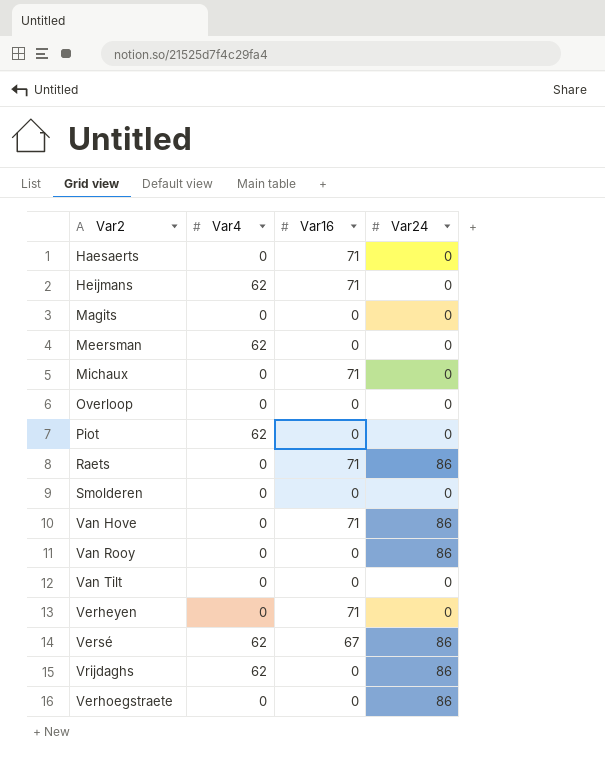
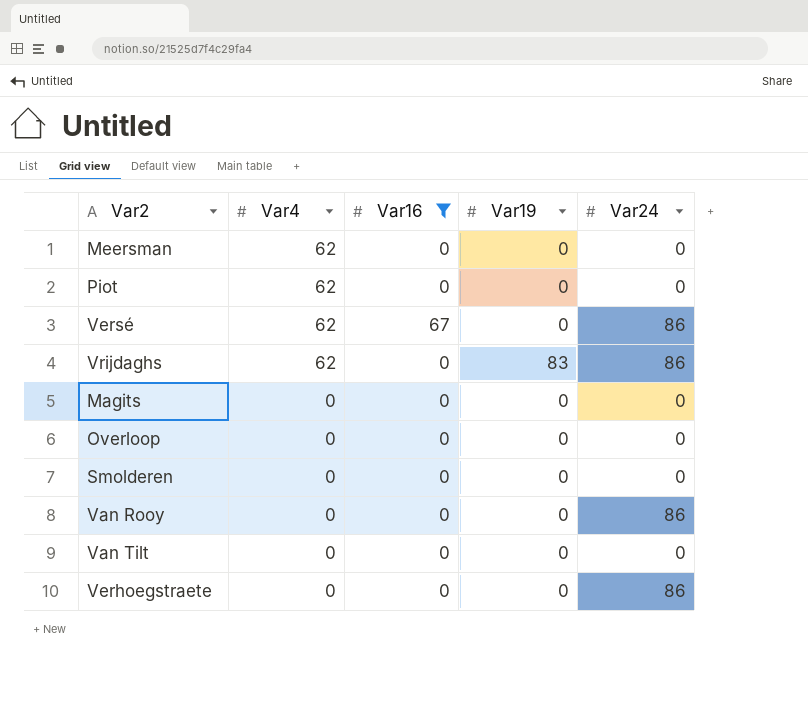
filter: none -> Var16 != 71
row order: none -> Var4 descending
column Var19 | position: none -> 4

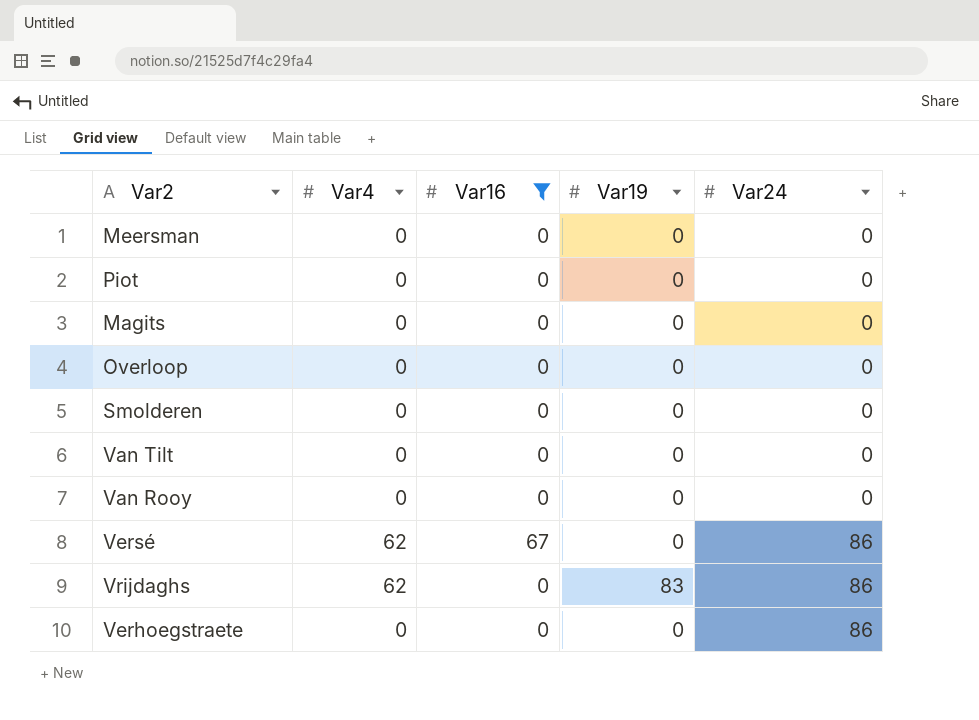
row order: Var4 descending -> Var24 ascending
Meersman | Var4: 62 -> 0
Piot | Var4: 62 -> 0
Van Rooy | Var24: 86 -> 0

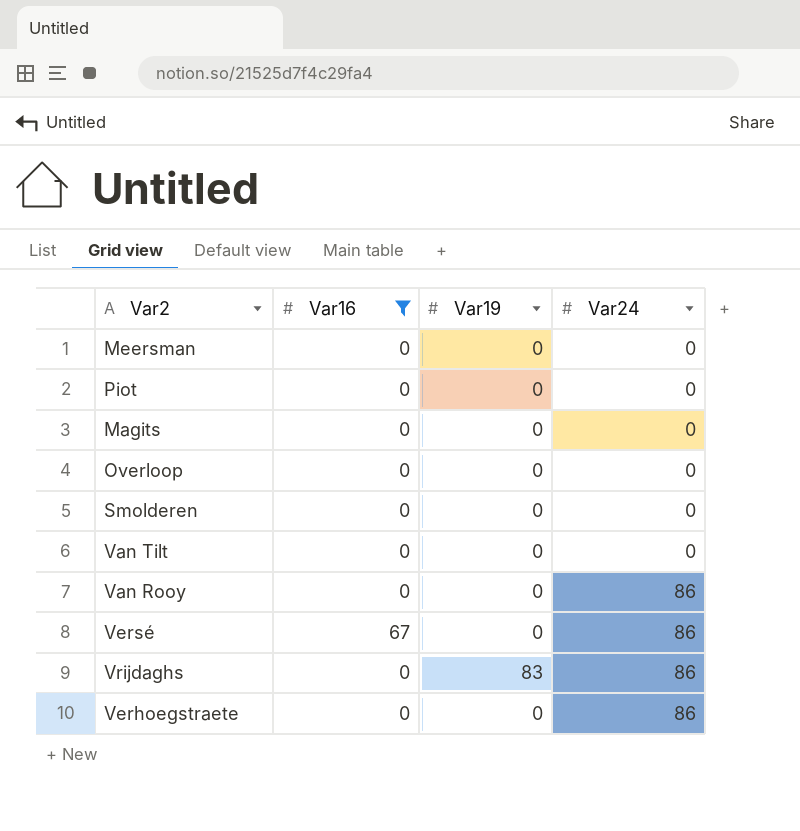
column Var4 | position: 2 -> none
Van Rooy | Var24: 0 -> 86

